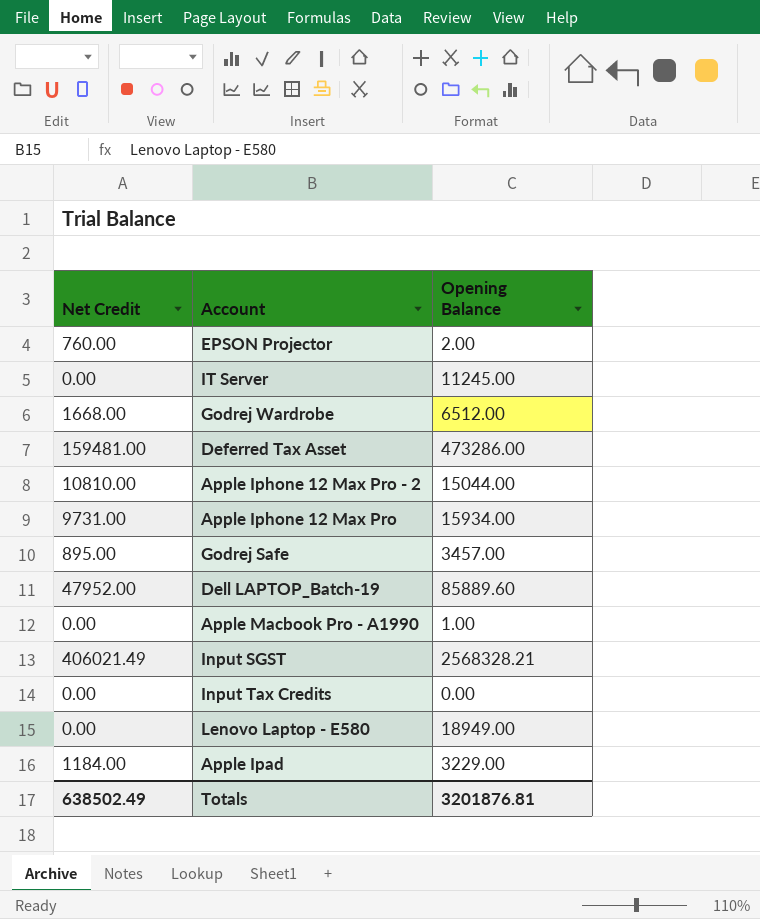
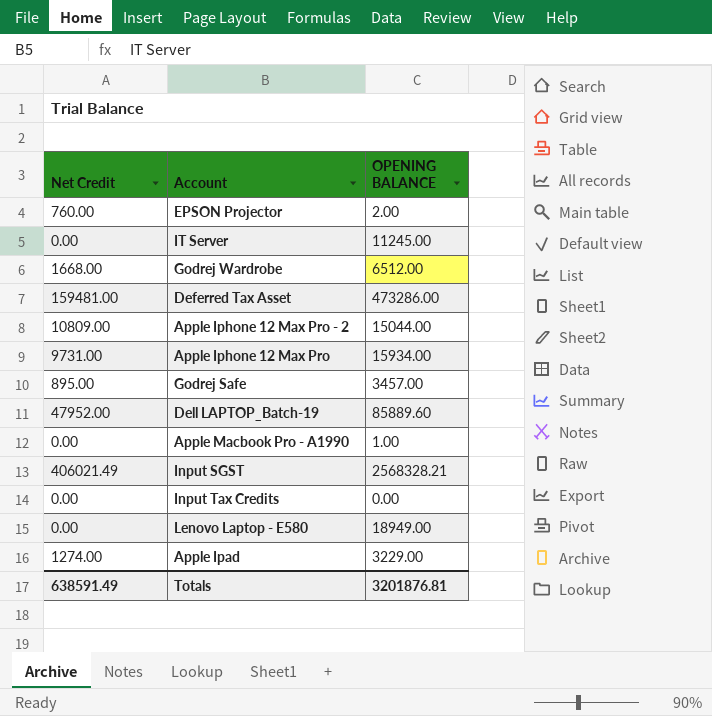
column name: Opening Balance -> OPENING BALANCE
Apple Iphone 12 Max Pro - 2 | Net Credit: 10810.00 -> 10809.00
Apple Ipad | Net Credit: 1184.00 -> 1274.00
Totals | Net Credit: 638502.49 -> 638591.49

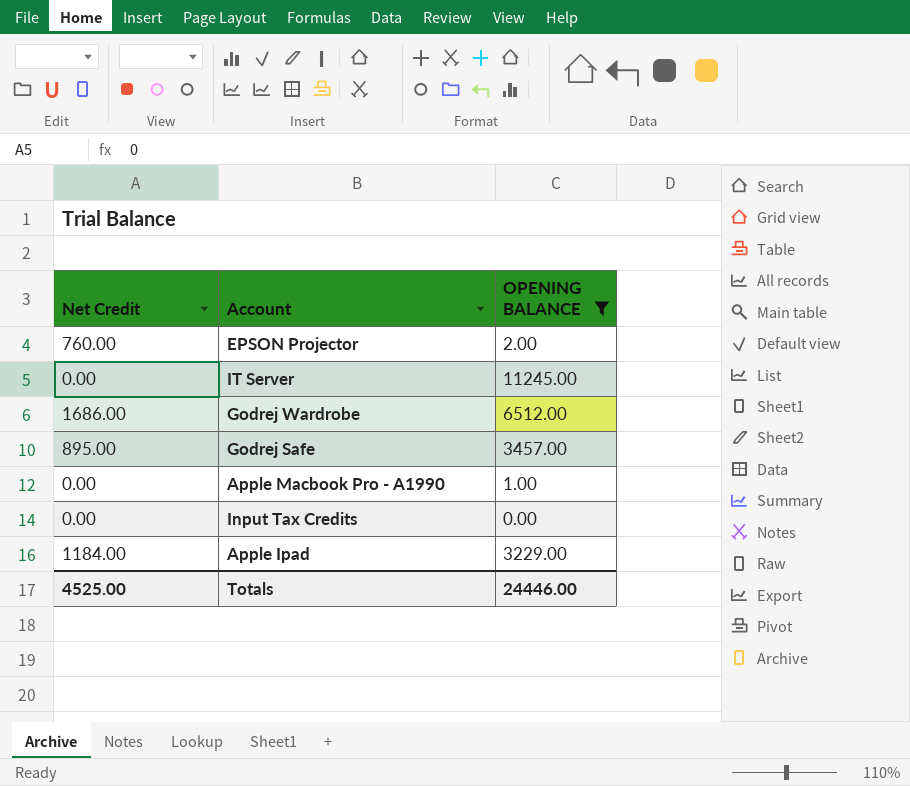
filter: none -> OPENING BALANCE <= 11245.00
Godrej Wardrobe | Net Credit: 1668.00 -> 1686.00
Apple Ipad | Net Credit: 1274.00 -> 1184.00
Totals | Net Credit: 638591.49 -> 4525.00
Totals | OPENING BALANCE: 3201876.81 -> 24446.00

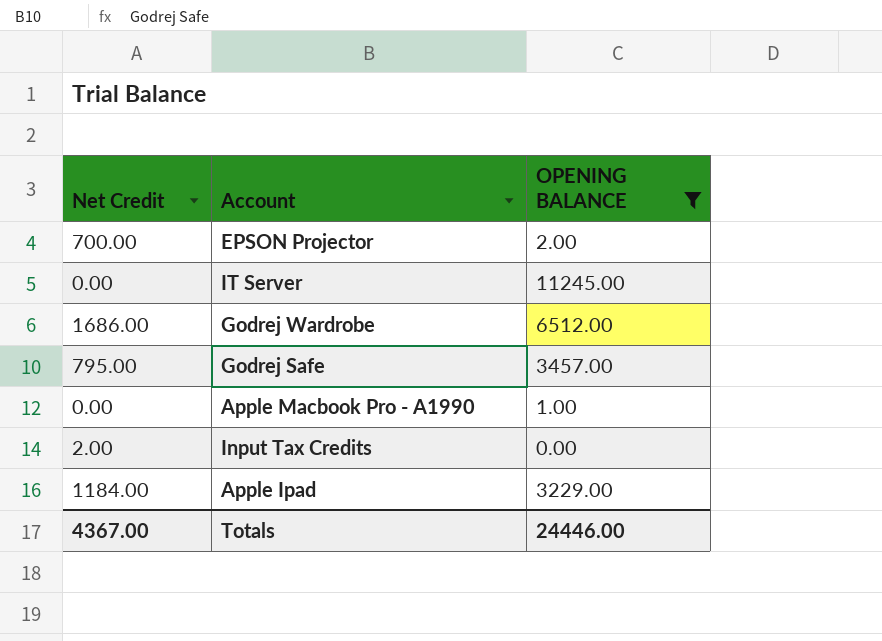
EPSON Projector | Net Credit: 760.00 -> 700.00
Godrej Safe | Net Credit: 895.00 -> 795.00
Input Tax Credits | Net Credit: 0.00 -> 2.00
Totals | Net Credit: 4525.00 -> 4367.00

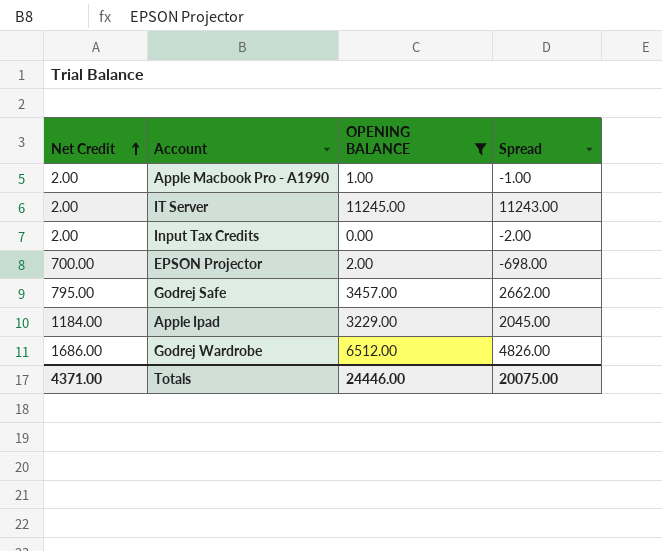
row order: none -> Net Credit ascending
column Spread | formula: none -> [OPENING BALANCE] - [Net Credit]
Apple Macbook Pro - A1990 | Net Credit: 0.00 -> 2.00
IT Server | Net Credit: 0.00 -> 2.00
Totals | Net Credit: 4367.00 -> 4371.00

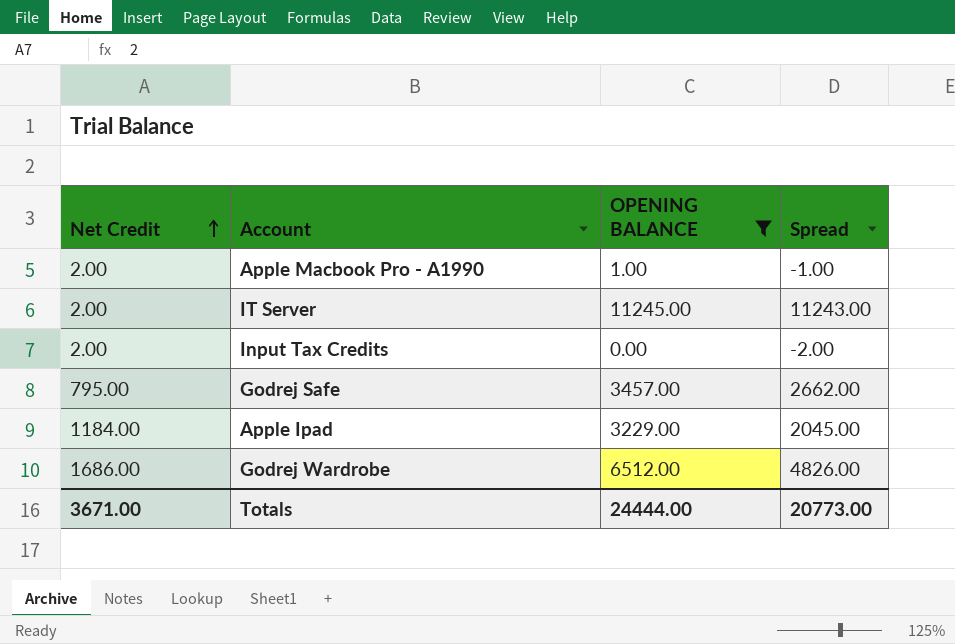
row EPSON Projector: 700.00 | 2.00 | -698.00 -> none
Totals | Net Credit: 4371.00 -> 3671.00
Totals | OPENING BALANCE: 24446.00 -> 24444.00
Totals | Spread: 20075.00 -> 20773.00

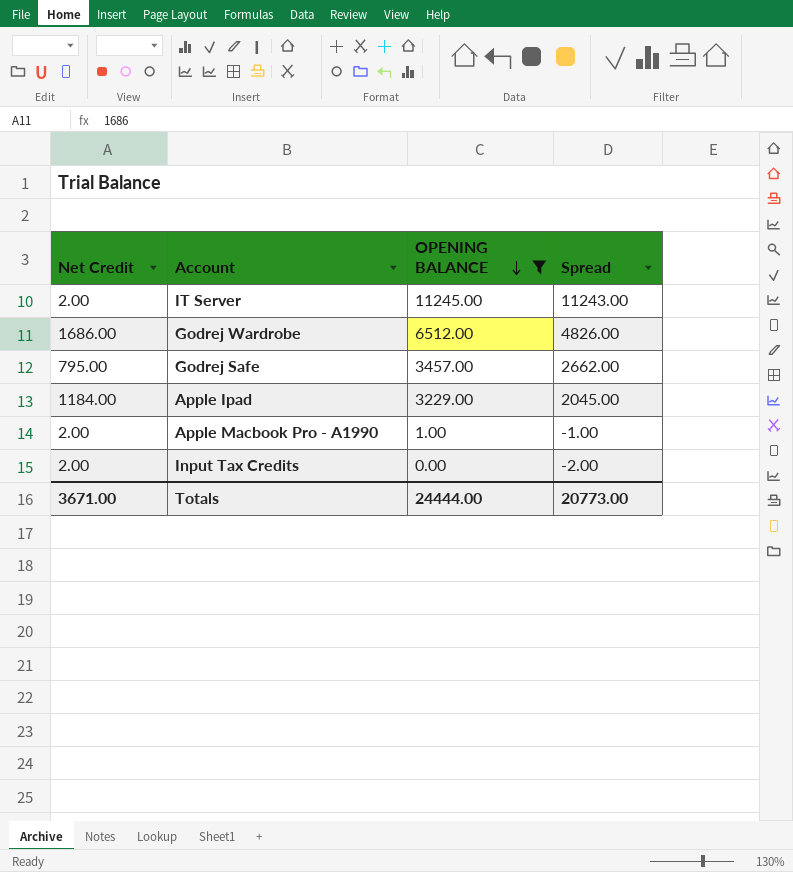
row order: Net Credit ascending -> OPENING BALANCE descending

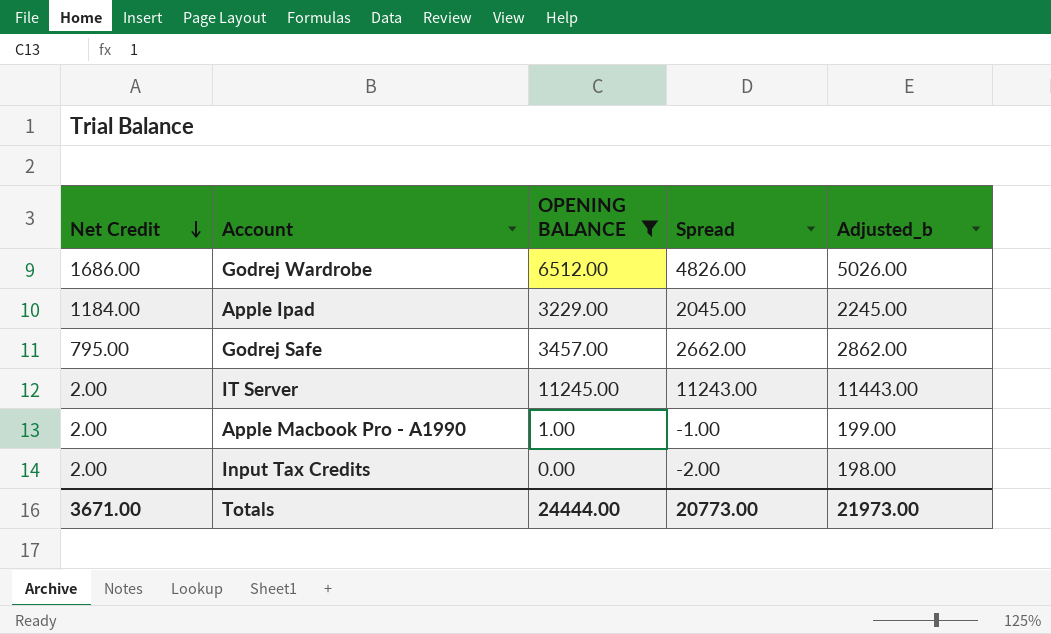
row order: OPENING BALANCE descending -> Net Credit descending
column Adjusted_b | formula: none -> [Spread] + 200

